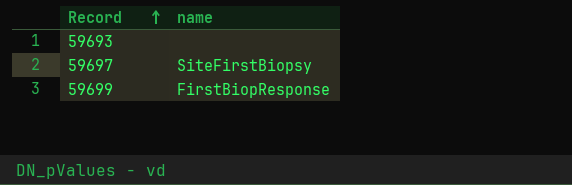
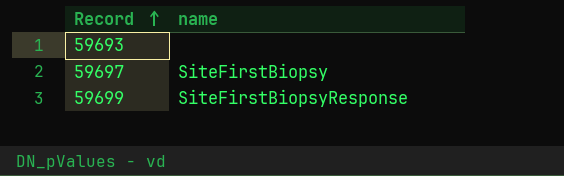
59699 | name: FirstBiopResponse -> SiteFirstBiopsyResponse

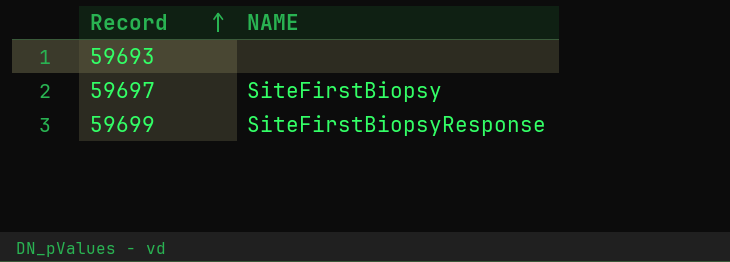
column name: name -> NAME

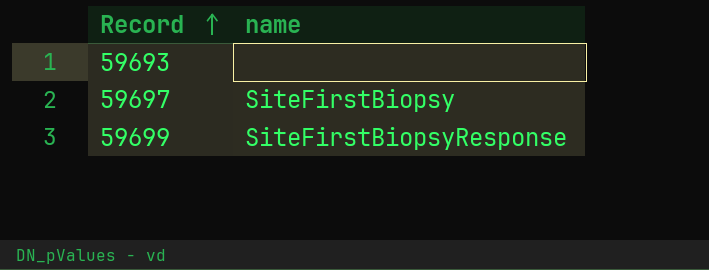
column name: NAME -> name

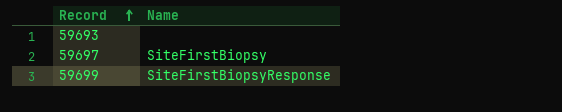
column name: name -> Name

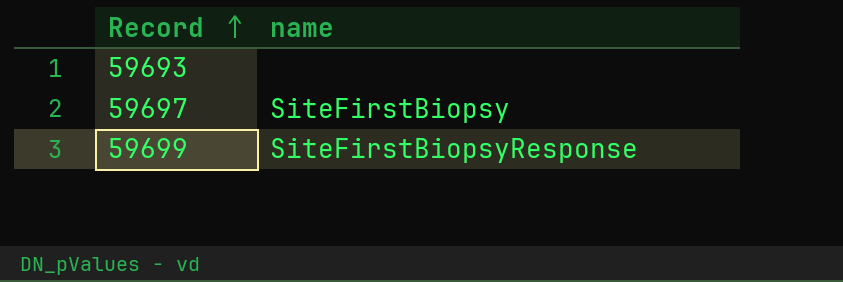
column name: Name -> name

